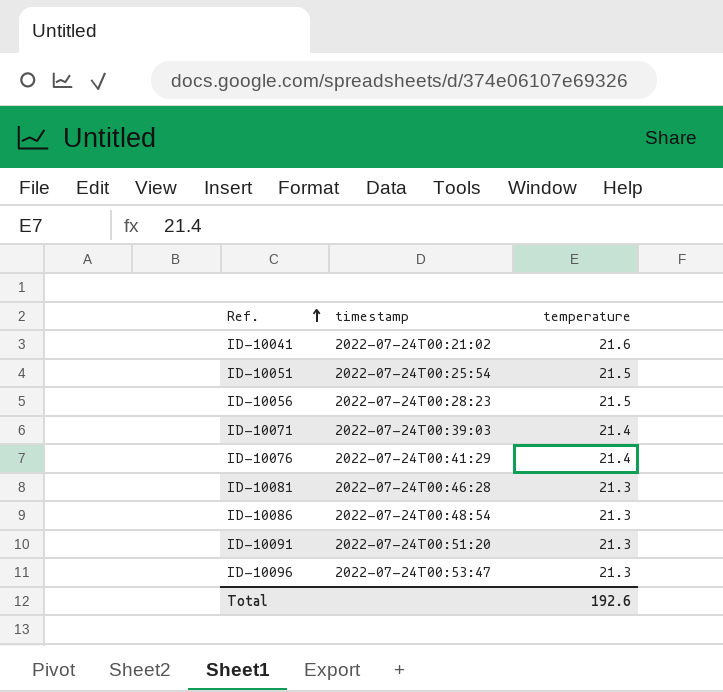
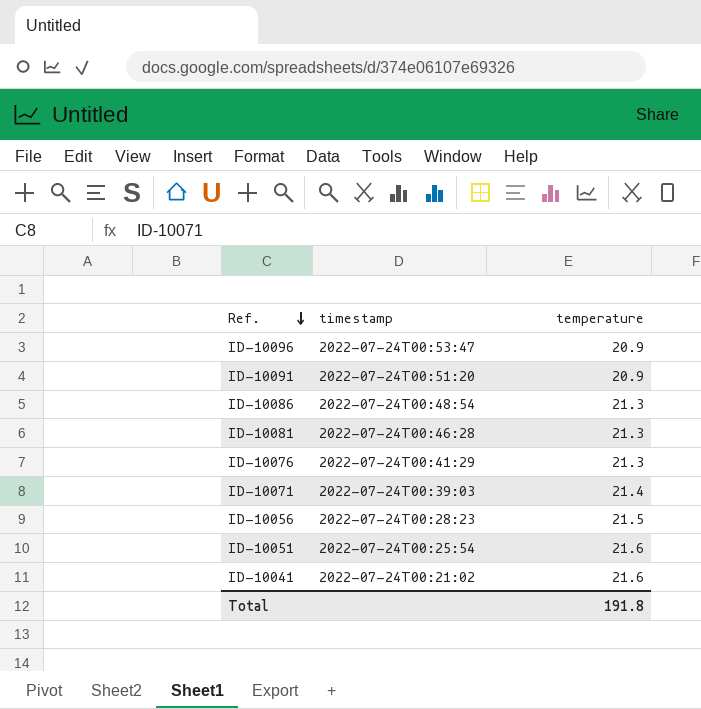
row order: Ref. ascending -> Ref. descending
ID-10096 | temperature: 21.3 -> 20.9
ID-10091 | temperature: 21.3 -> 20.9
ID-10076 | temperature: 21.4 -> 21.3
ID-10051 | temperature: 21.5 -> 21.6
Total | temperature: 192.6 -> 191.8

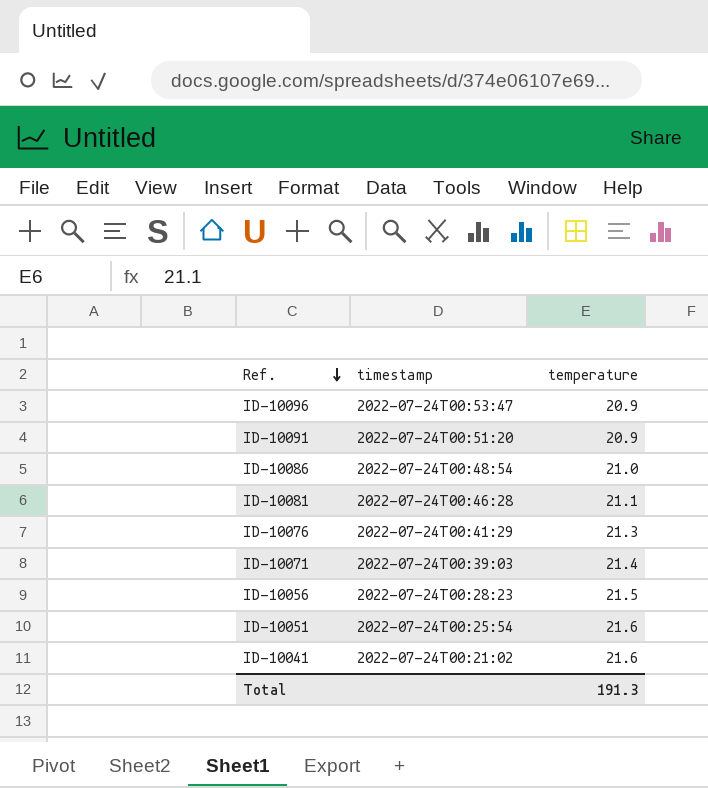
ID-10086 | temperature: 21.3 -> 21.0
ID-10081 | temperature: 21.3 -> 21.1
Total | temperature: 191.8 -> 191.3

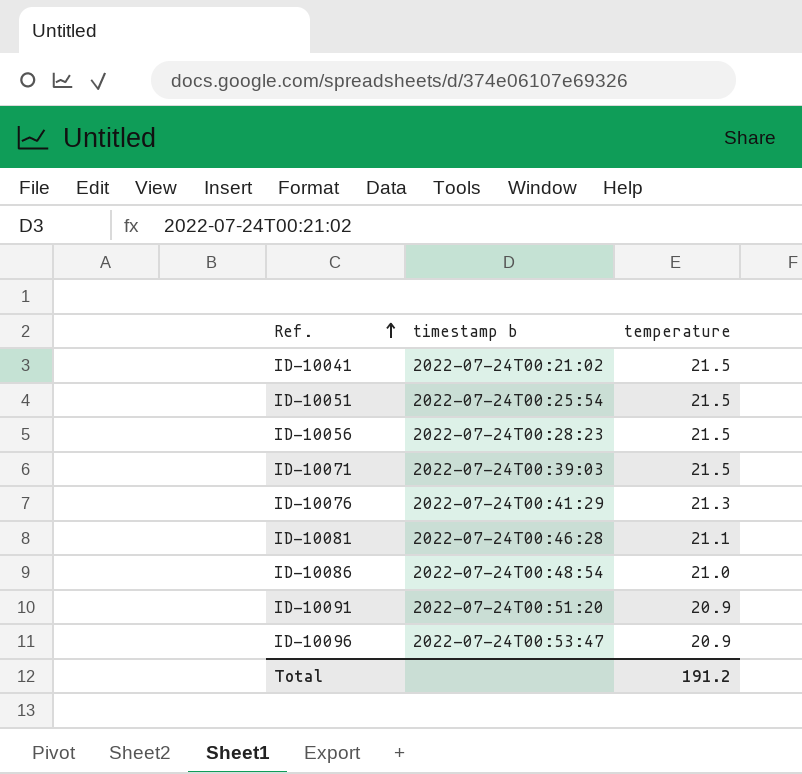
row order: Ref. descending -> Ref. ascending
column name: timestamp -> timestamp b
ID-10041 | temperature: 21.6 -> 21.5
ID-10051 | temperature: 21.6 -> 21.5
ID-10071 | temperature: 21.4 -> 21.5
Total | temperature: 191.3 -> 191.2

